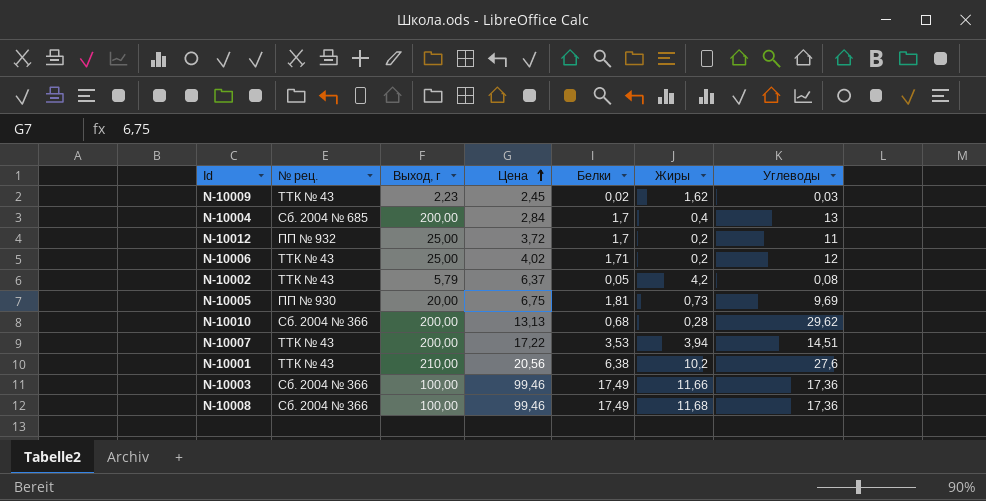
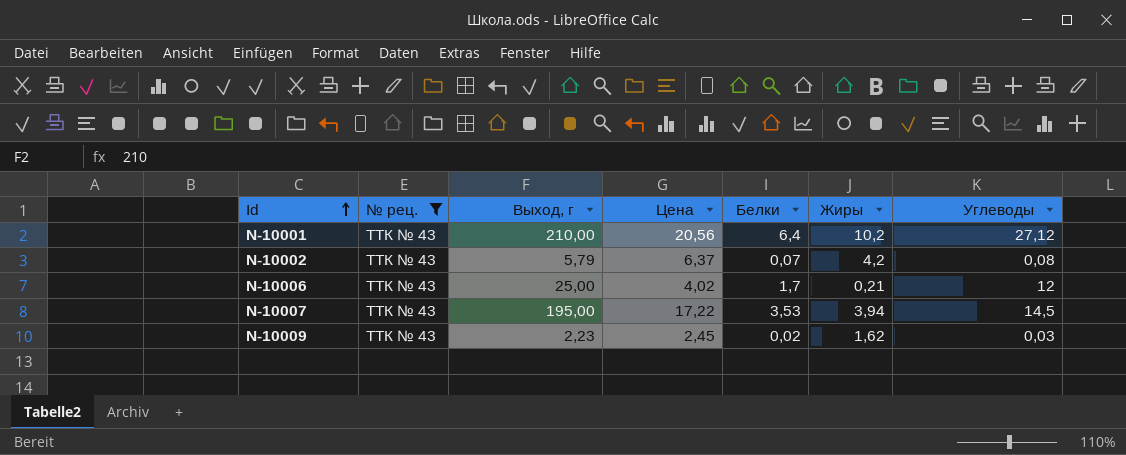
filter: none -> № рец. = ТТК № 43
row order: Цена ascending -> Id ascending
N-10001 | Белки: 6,38 -> 6,4
N-10001 | Углеводы: 27,6 -> 27,12
N-10002 | Белки: 0,05 -> 0,07
N-10006 | Белки: 1,71 -> 1,7
N-10006 | Жиры: 0,2 -> 0,21
N-10007 | Выход, г: 200,00 -> 195,00
N-10007 | Углеводы: 14,51 -> 14,5

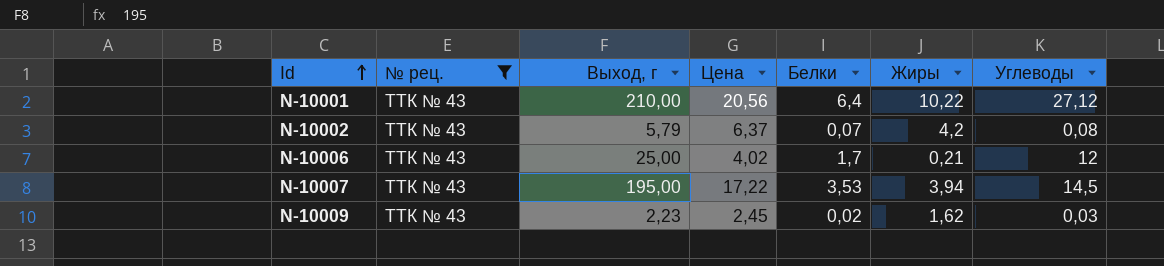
N-10001 | Жиры: 10,2 -> 10,22

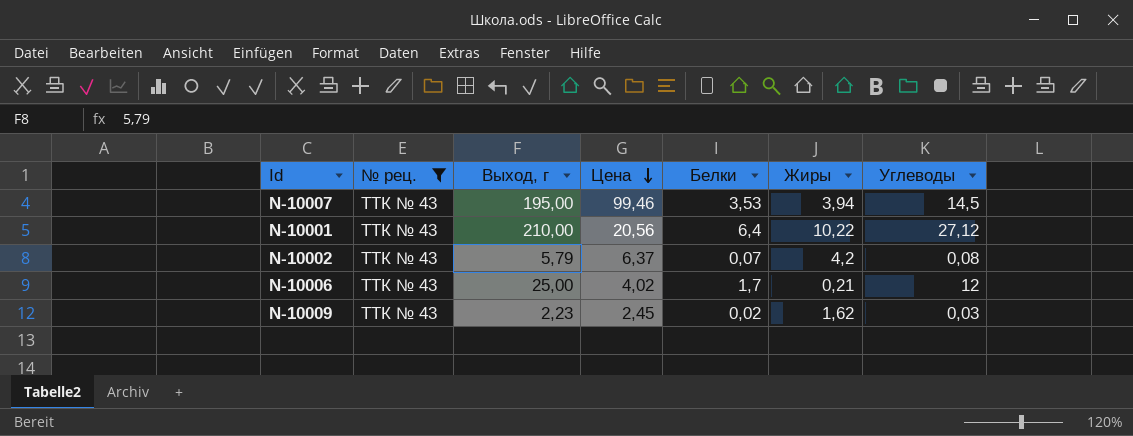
row order: Id ascending -> Цена descending
N-10007 | Цена: 17,22 -> 99,46

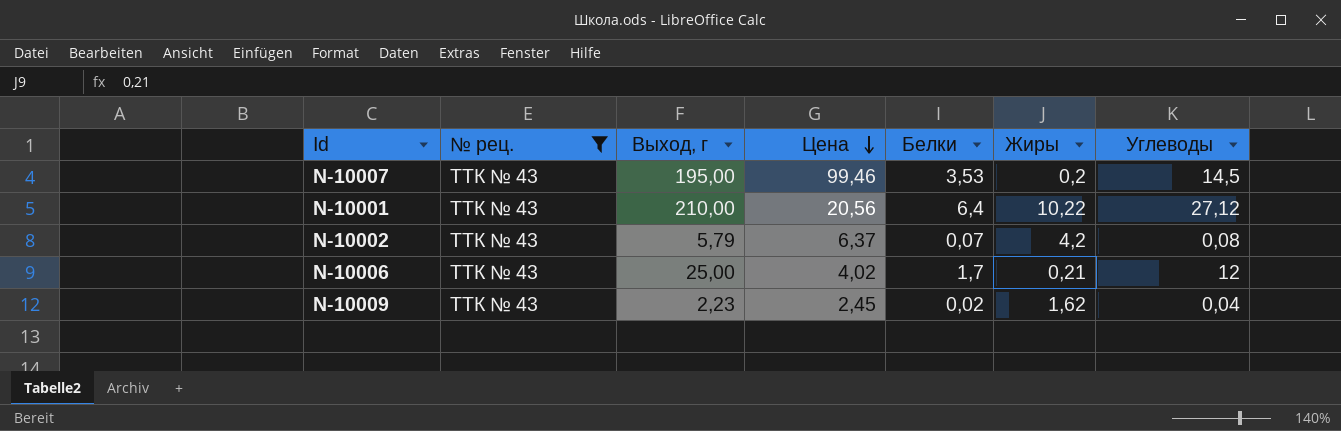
N-10007 | Жиры: 3,94 -> 0,2
N-10009 | Углеводы: 0,03 -> 0,04

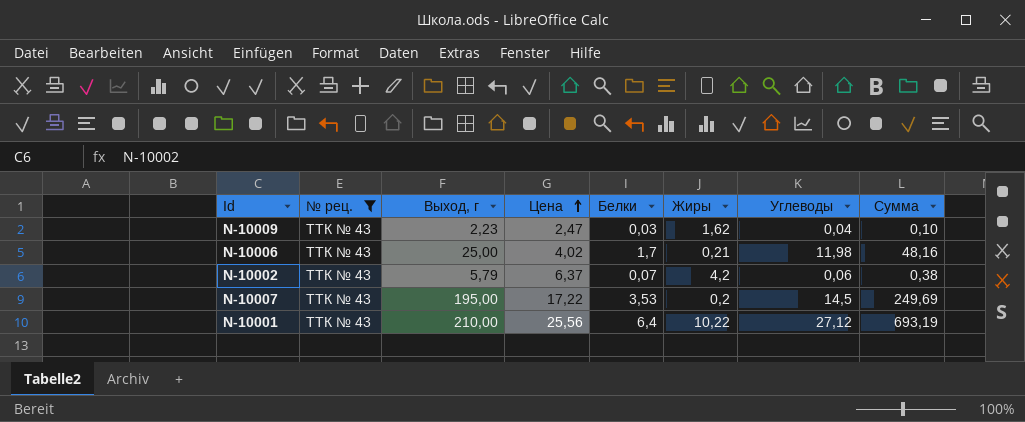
row order: Цена descending -> Цена ascending
column Сумма | formula: none -> [Цена] * [Углеводы]
N-10009 | Цена: 2,45 -> 2,47
N-10009 | Белки: 0,02 -> 0,03
N-10006 | Углеводы: 12 -> 11,98
N-10002 | Углеводы: 0,08 -> 0,06
N-10007 | Цена: 99,46 -> 17,22
N-10001 | Цена: 20,56 -> 25,56

